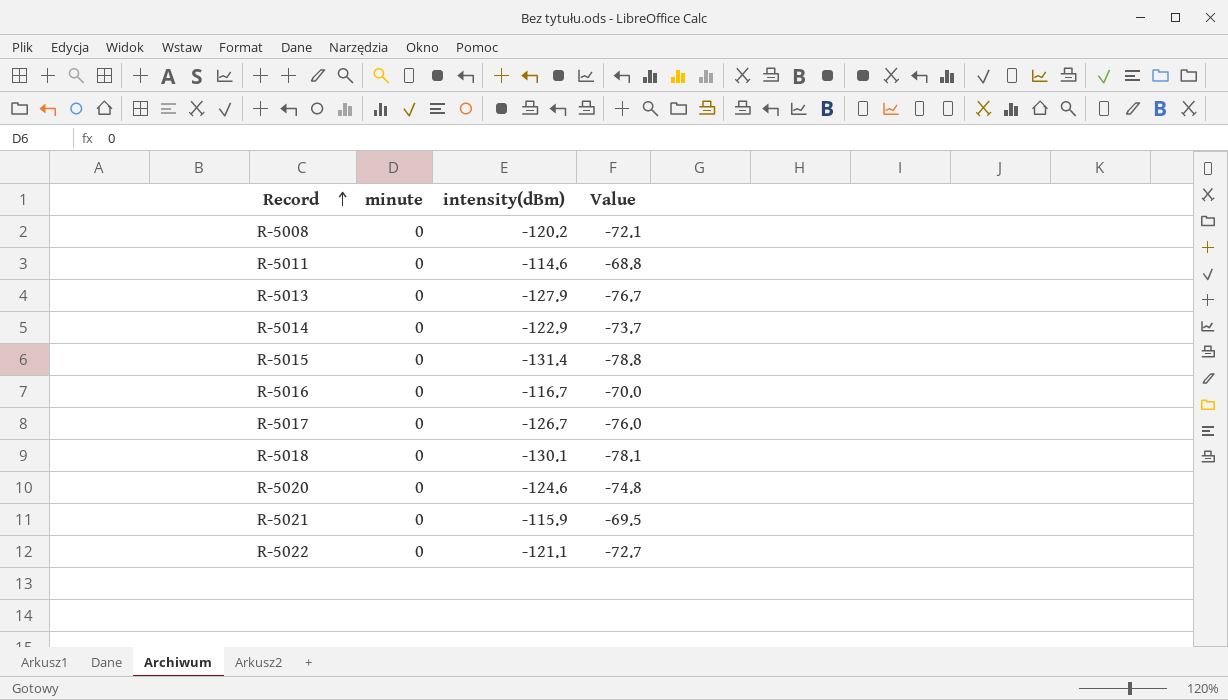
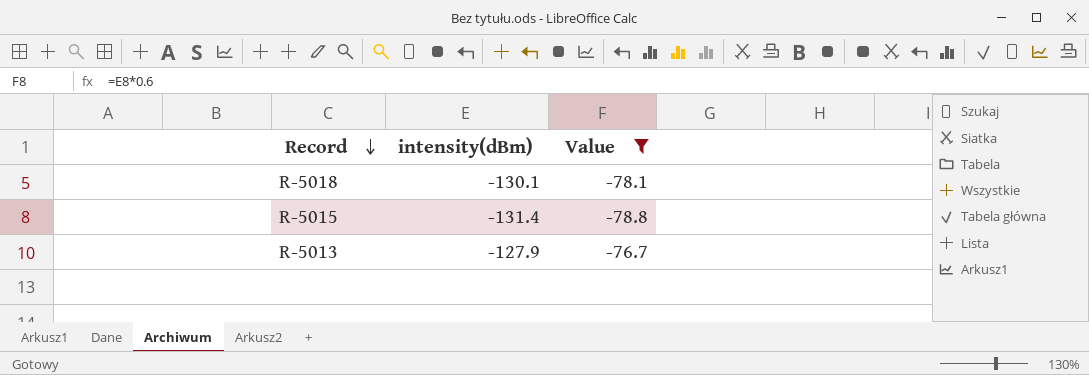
filter: none -> Value <= -76.7
row order: Record ascending -> Record descending
column minute | position: 2 -> none

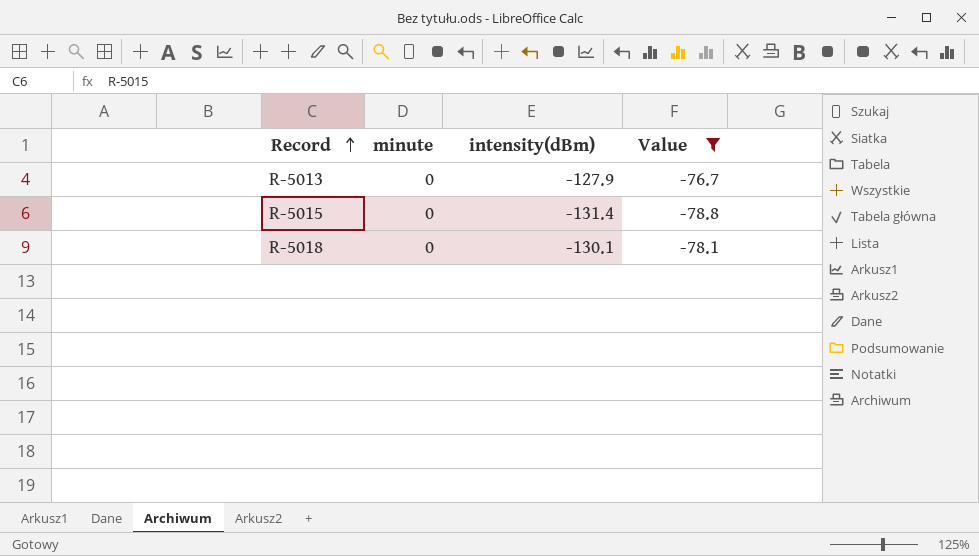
row order: Record descending -> Record ascending
column minute | position: none -> 2

